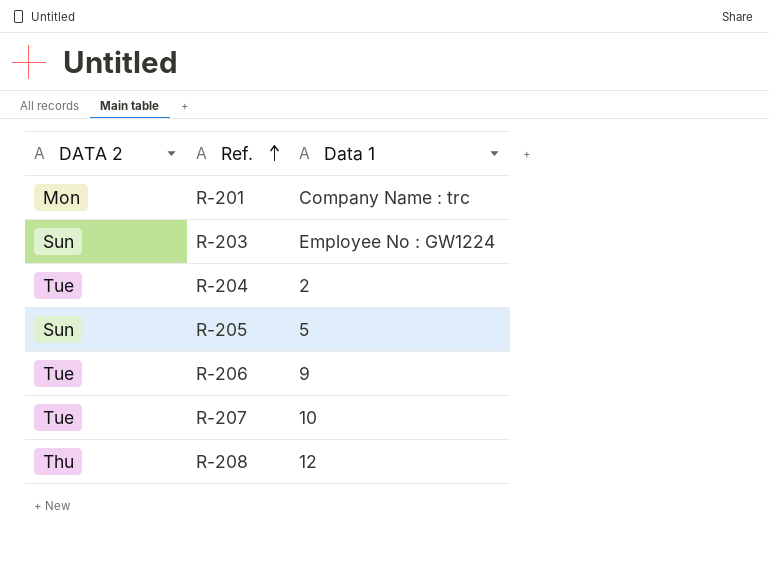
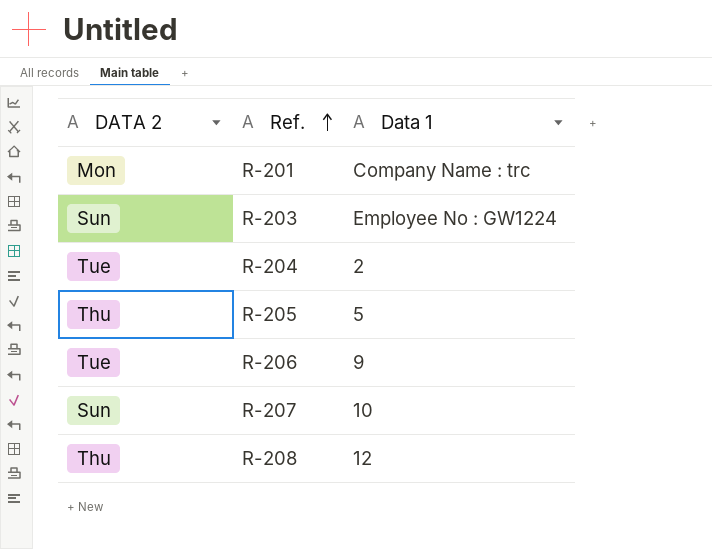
R-205 | DATA 2: Sun -> Thu
R-207 | DATA 2: Tue -> Sun

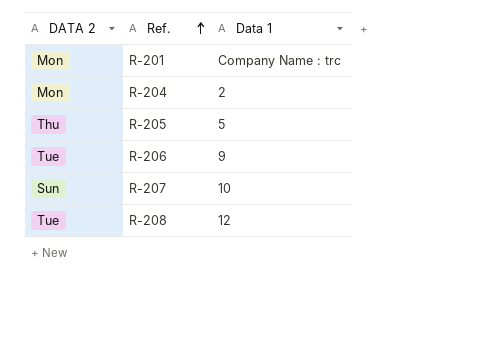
row R-203: Sun | Employee No : GW1224 -> none
R-204 | DATA 2: Tue -> Mon
R-208 | DATA 2: Thu -> Tue

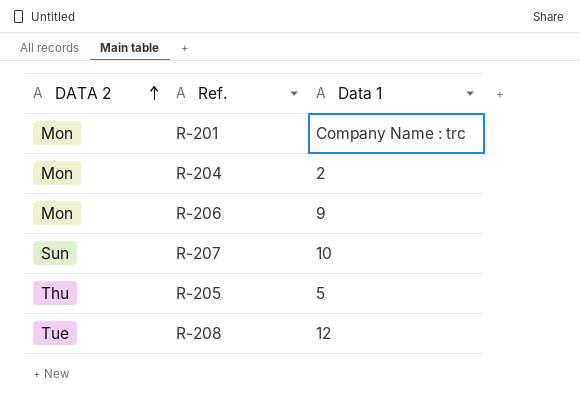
row order: Ref. ascending -> DATA 2 ascending
R-206 | DATA 2: Tue -> Mon

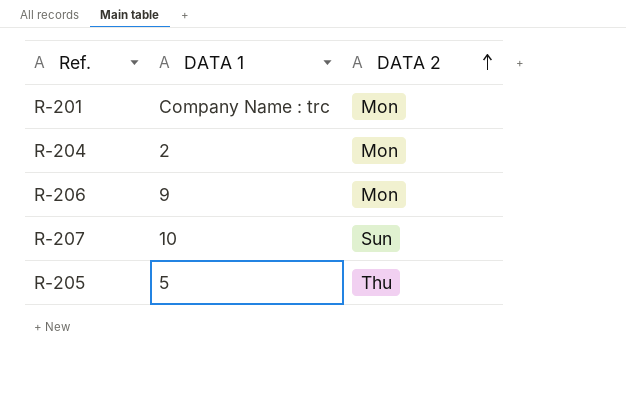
column name: Data 1 -> DATA 1
column DATA 2 | position: 1 -> 3
row R-208: Tue | 12 -> none

